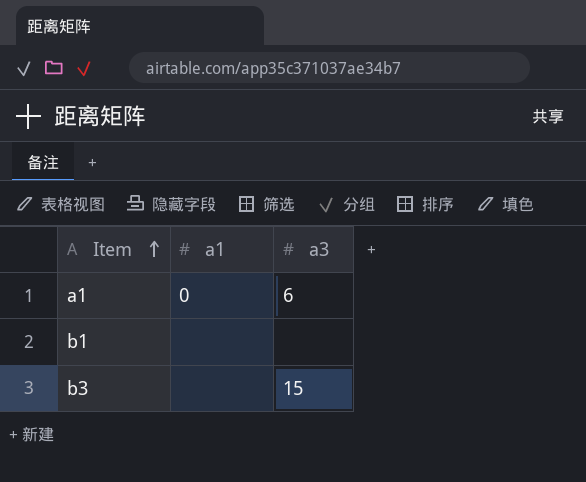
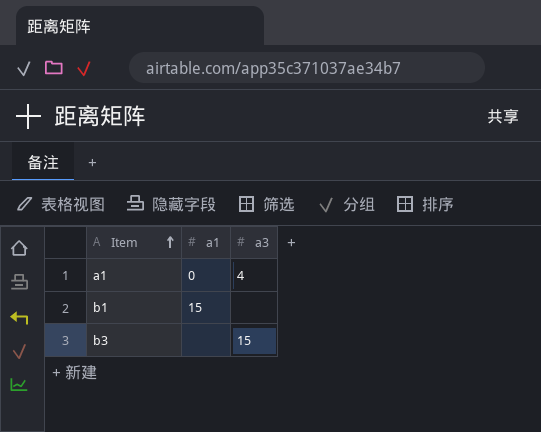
a1 | a3: 6 -> 4
b1 | a1: none -> 15

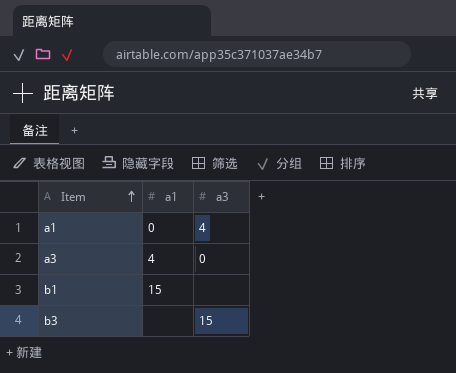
row a3: none -> 4 | 0

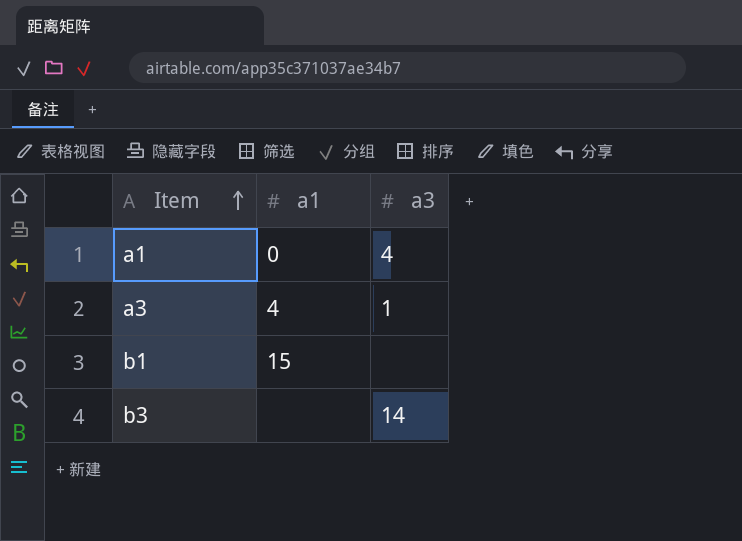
a3 | a3: 0 -> 1
b3 | a3: 15 -> 14

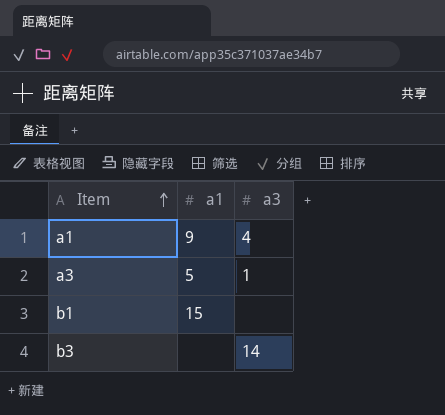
a1 | a1: 0 -> 9
a3 | a1: 4 -> 5

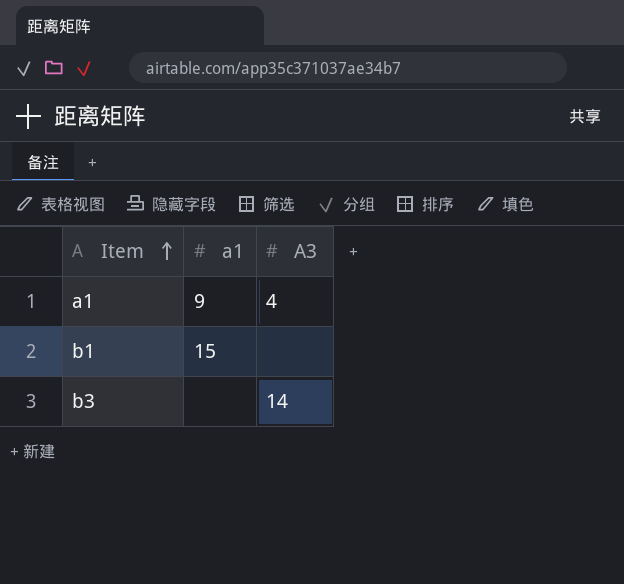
column name: a3 -> A3
row a3: 5 | 1 -> none

